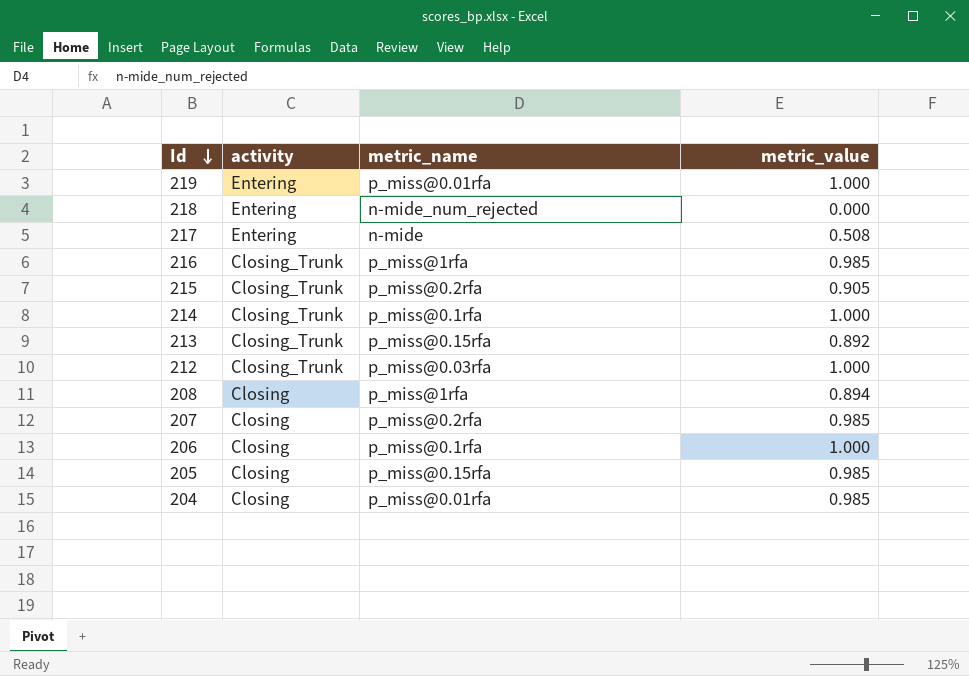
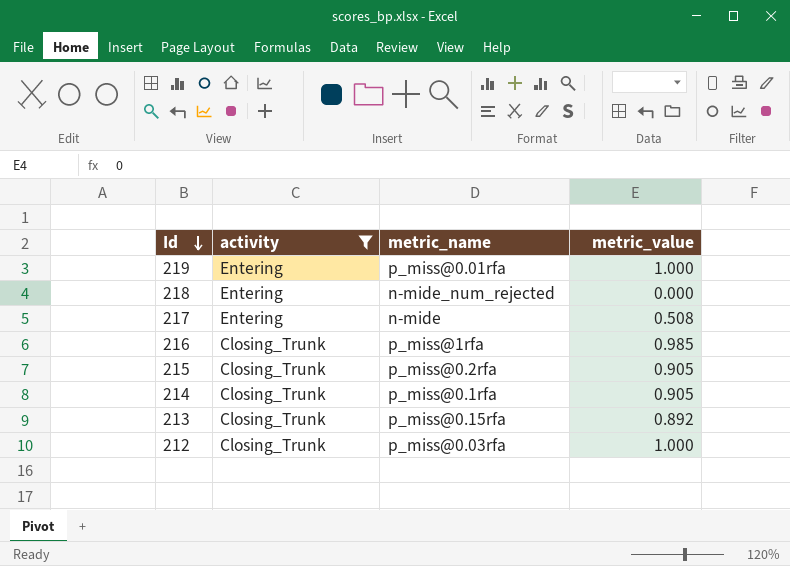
filter: none -> activity != Closing
214 | metric_value: 1.000 -> 0.905

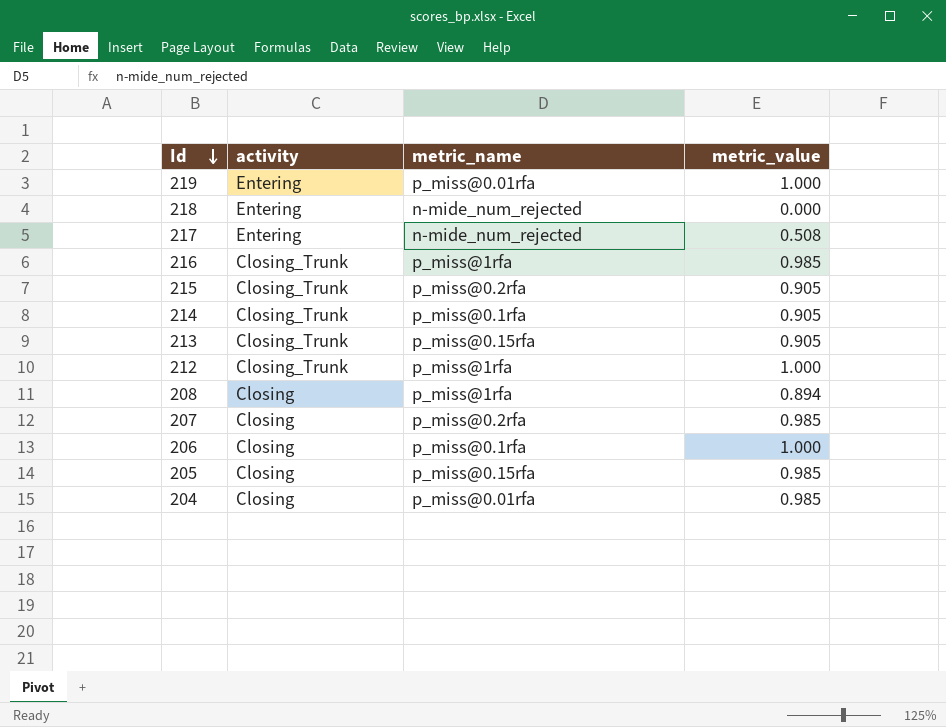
filter: activity != Closing -> none
217 | metric_name: n-mide -> n-mide_num_rejected
213 | metric_value: 0.892 -> 0.905
212 | metric_name: p_miss@0.03rfa -> p_miss@1rfa

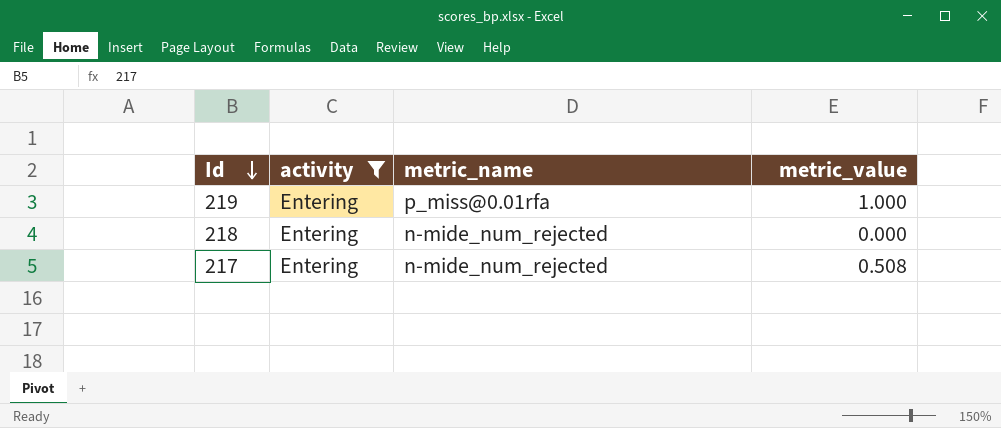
filter: none -> activity = Entering

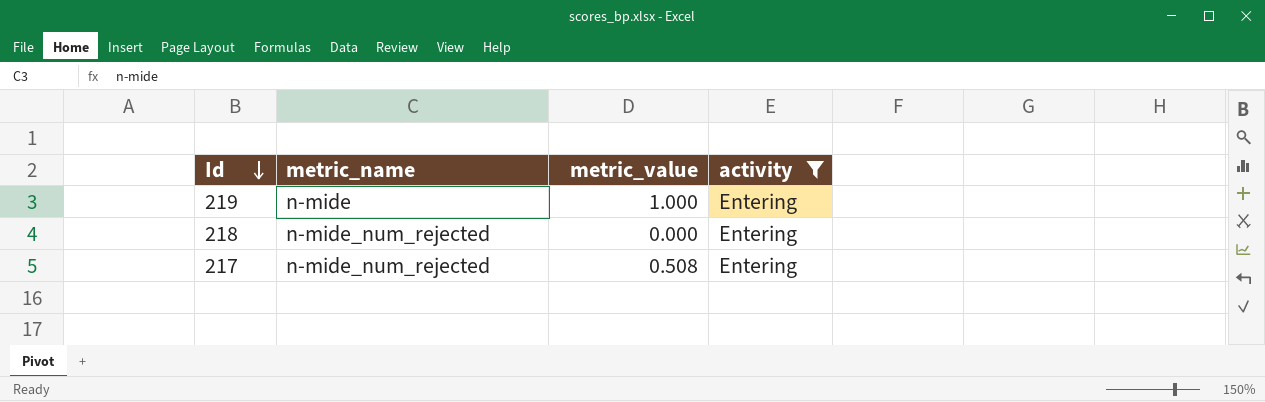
column activity | position: 2 -> 4
219 | metric_name: p_miss@0.01rfa -> n-mide

